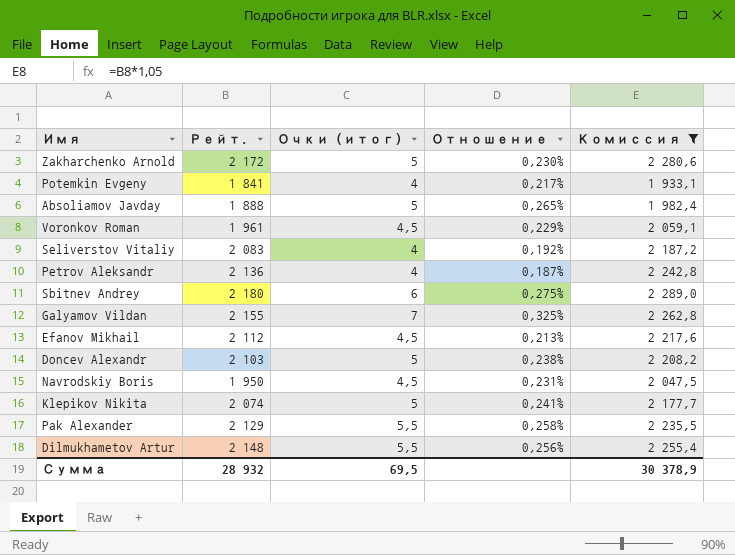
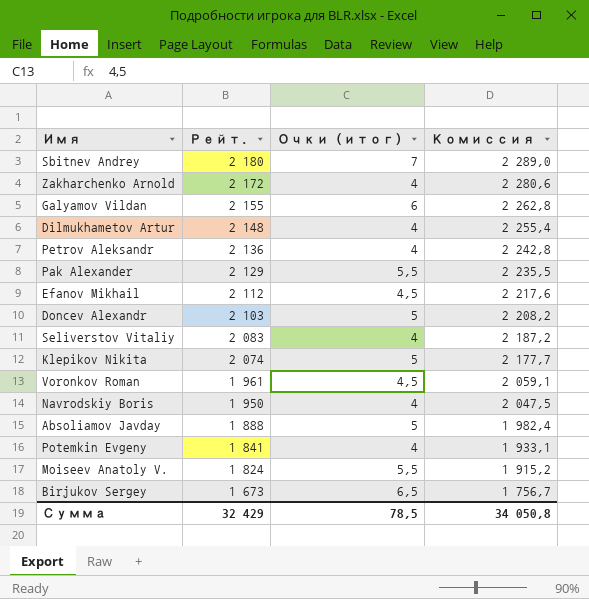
filter: Комиссия >= 1 933,1 -> none
row order: none -> Рейт. descending
column Отношение | formula: [Очки (итог)] / [Рейт.] -> none
Sbitnev Andrey | Очки (итог): 6 -> 7
Zakharchenko Arnold | Очки (итог): 5 -> 4
Galyamov Vildan | Очки (итог): 7 -> 6
Dilmukhametov Artur | Очки (итог): 5,5 -> 4
Navrodskiy Boris | Очки (итог): 4,5 -> 4
Сумма | Рейт.: 28 932 -> 32 429
Сумма | Очки (итог): 69,5 -> 78,5
Сумма | Комиссия: 30 378,9 -> 34 050,8

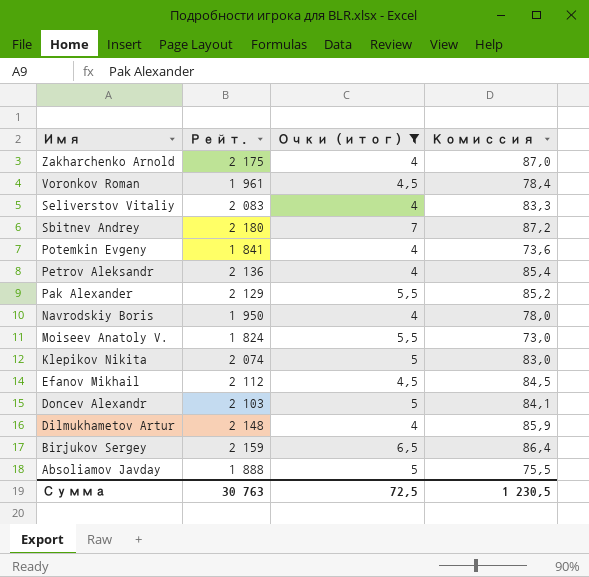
filter: none -> Очки (итог) != 6
row order: Рейт. descending -> Имя descending
column Комиссия | formula: [Рейт.] * 1,05 -> [Рейт.] * 0,04
Zakharchenko Arnold | Рейт.: 2 172 -> 2 175
Birjukov Sergey | Рейт.: 1 673 -> 2 159
Сумма | Рейт.: 32 429 -> 30 763
Сумма | Очки (итог): 78,5 -> 72,5
Сумма | Комиссия: 34 050,8 -> 1 230,5

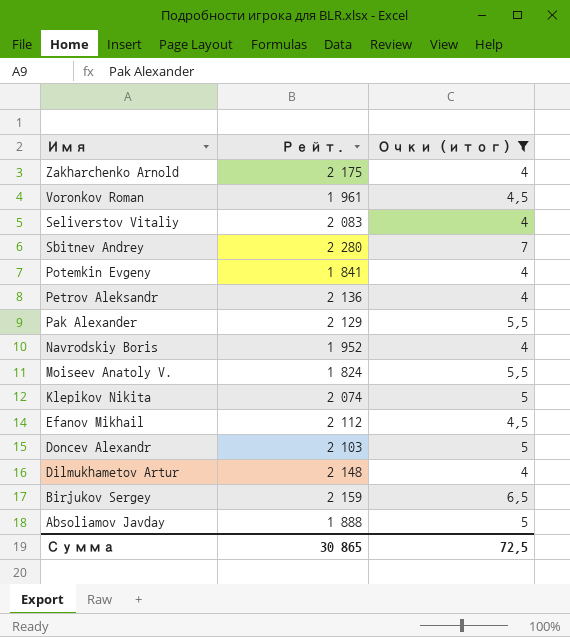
column Комиссия | formula: [Рейт.] * 0,04 -> none
Sbitnev Andrey | Рейт.: 2 180 -> 2 280
Navrodskiy Boris | Рейт.: 1 950 -> 1 952
Сумма | Рейт.: 30 763 -> 30 865

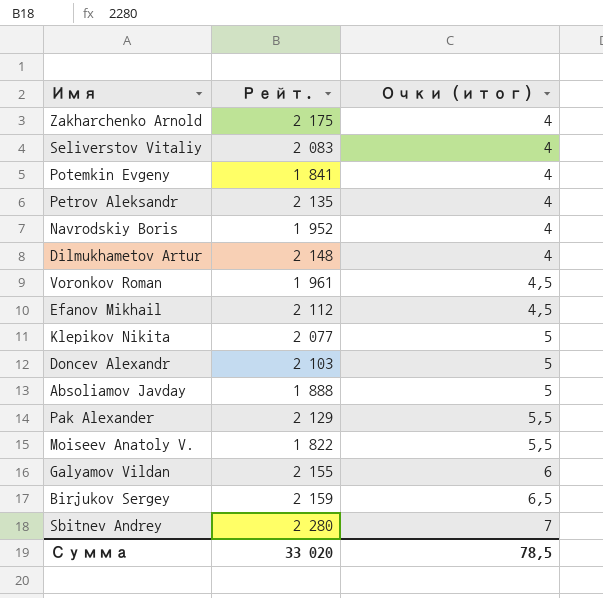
filter: Очки (итог) != 6 -> none
row order: Имя descending -> Очки (итог) ascending
Petrov Aleksandr | Рейт.: 2 136 -> 2 135
Klepikov Nikita | Рейт.: 2 074 -> 2 077
Moiseev Anatoly V. | Рейт.: 1 824 -> 1 822
Сумма | Рейт.: 30 865 -> 33 020
Сумма | Очки (итог): 72,5 -> 78,5

